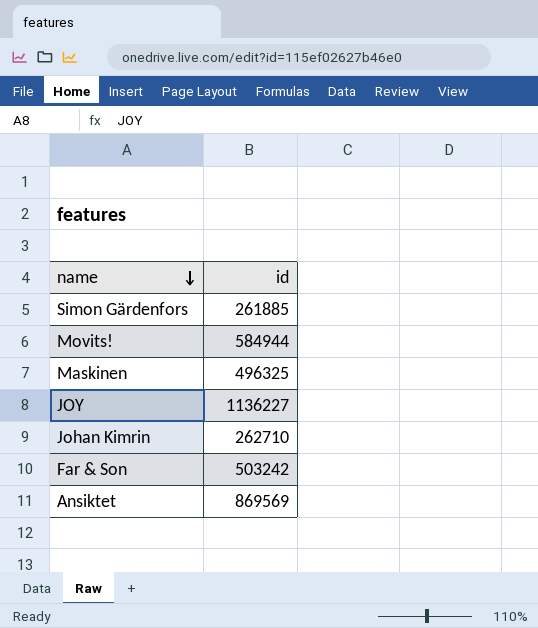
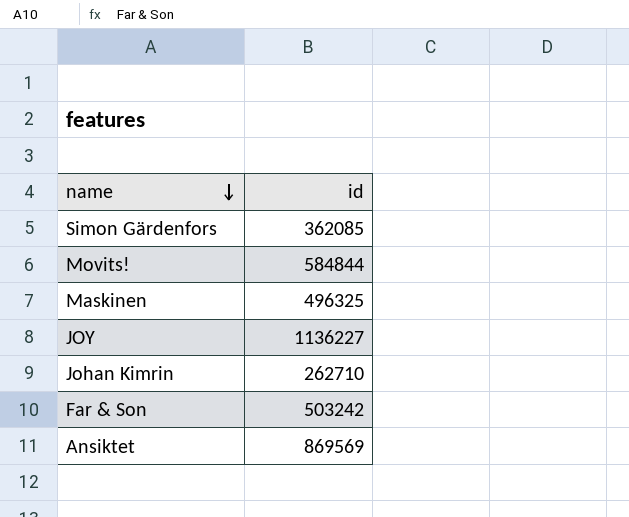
Simon Gärdenfors | id: 261885 -> 362085
Movits! | id: 584944 -> 584844

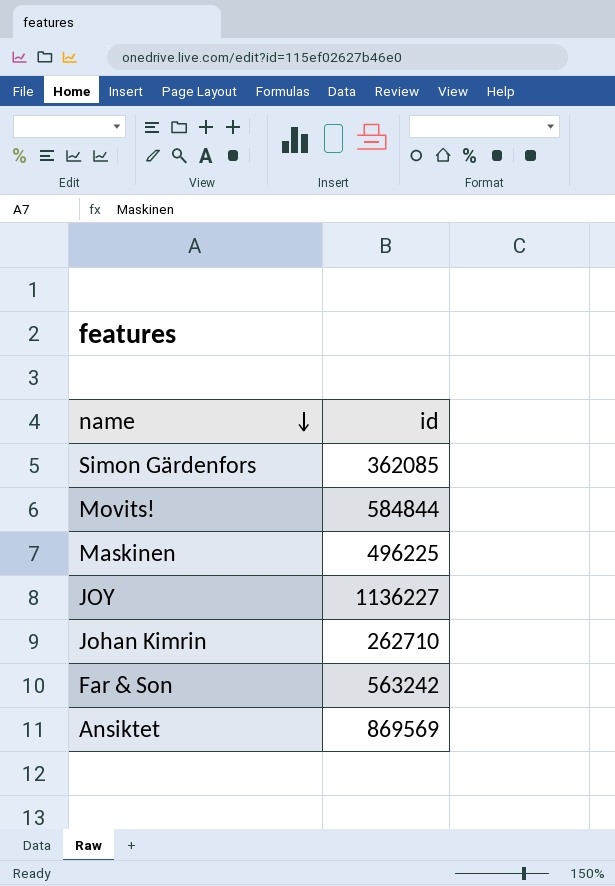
Maskinen | id: 496325 -> 496225
Far & Son | id: 503242 -> 563242

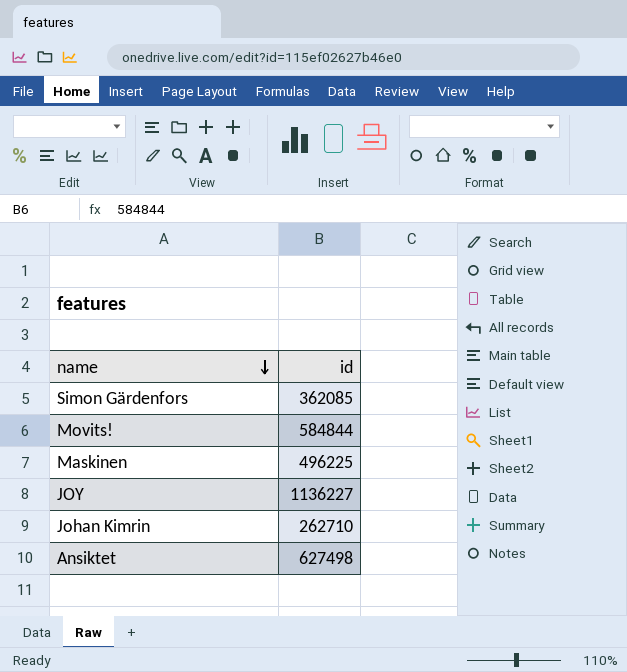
row Far & Son: 563242 -> none
Ansiktet | id: 869569 -> 627498

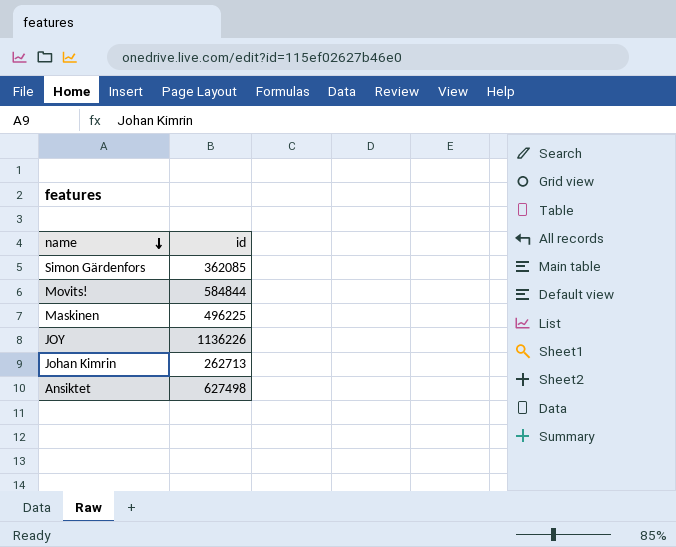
JOY | id: 1136227 -> 1136226
Johan Kimrin | id: 262710 -> 262713

